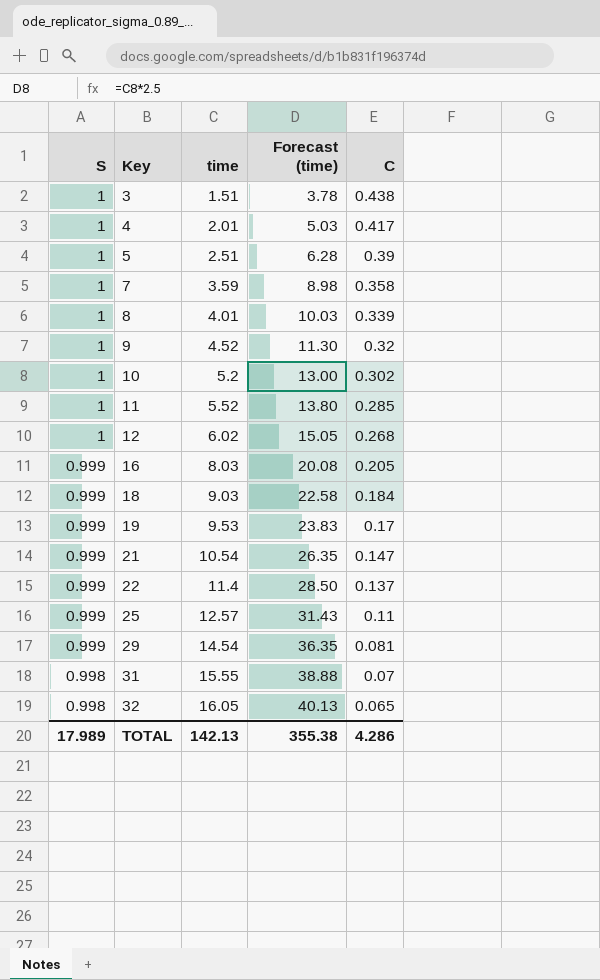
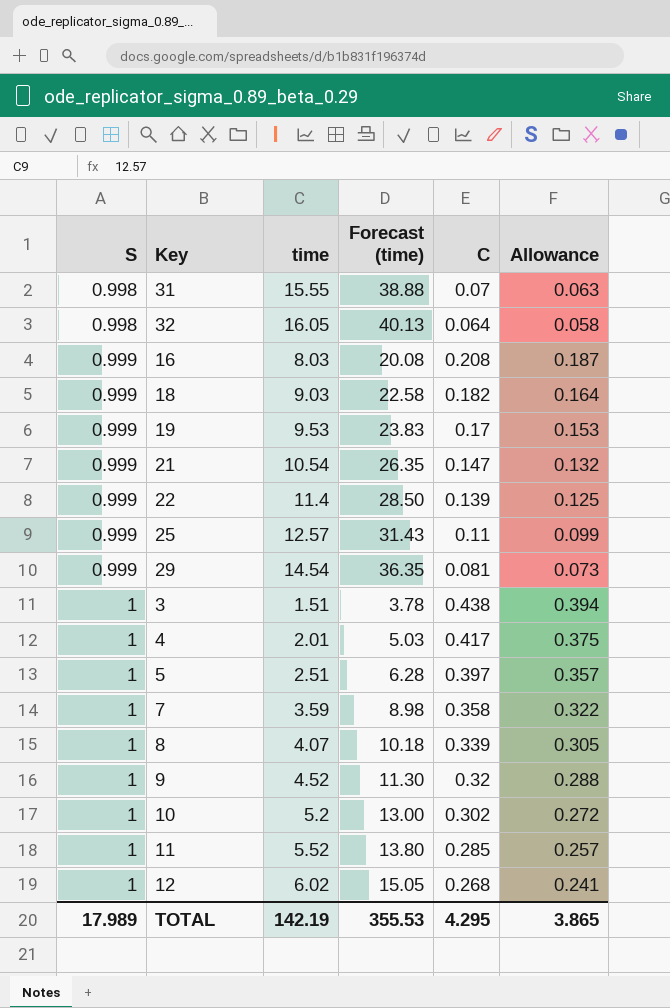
row order: S descending -> S ascending
column Allowance | formula: none -> [C] * 0.9
32 | C: 0.065 -> 0.064
16 | C: 0.205 -> 0.208
18 | C: 0.184 -> 0.182
22 | C: 0.137 -> 0.139
5 | C: 0.39 -> 0.397
8 | time: 4.01 -> 4.07
8 | Forecast (time): 10.03 -> 10.18
TOTAL | time: 142.13 -> 142.19
TOTAL | Forecast (time): 355.38 -> 355.53
TOTAL | C: 4.286 -> 4.295

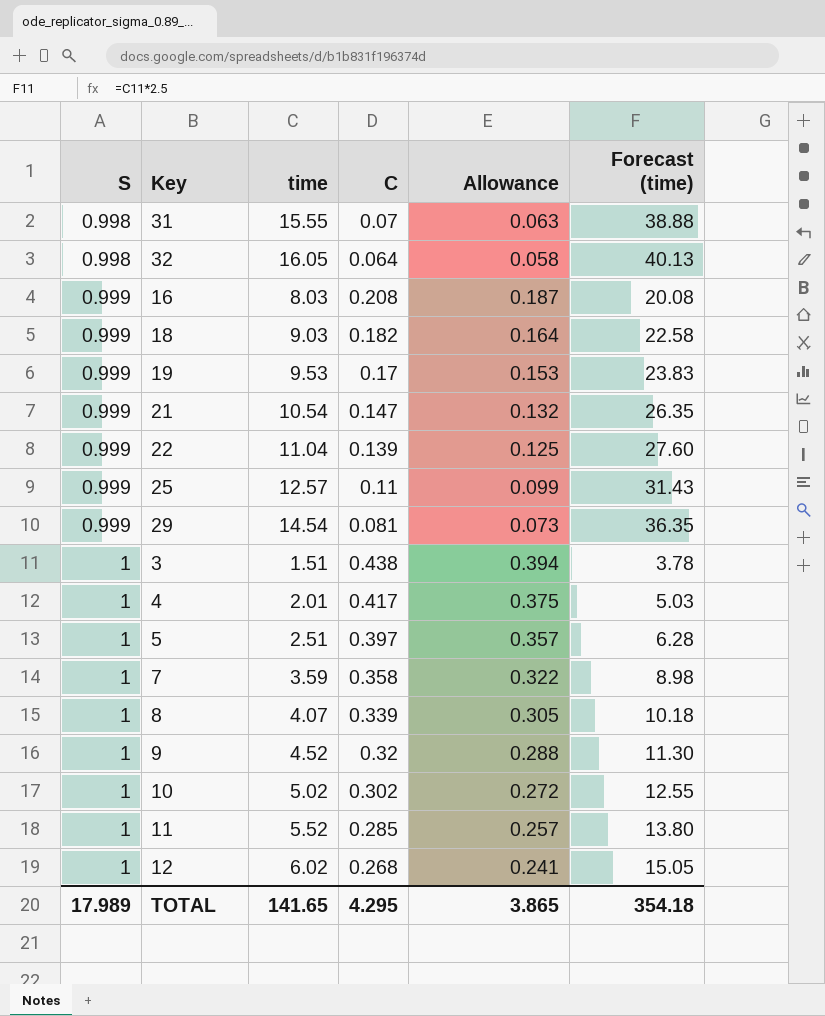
column Forecast (time) | position: 4 -> 6
22 | time: 11.4 -> 11.04
22 | Forecast (time): 28.50 -> 27.60
10 | time: 5.2 -> 5.02
10 | Forecast (time): 13.00 -> 12.55
TOTAL | time: 142.19 -> 141.65
TOTAL | Forecast (time): 355.53 -> 354.18

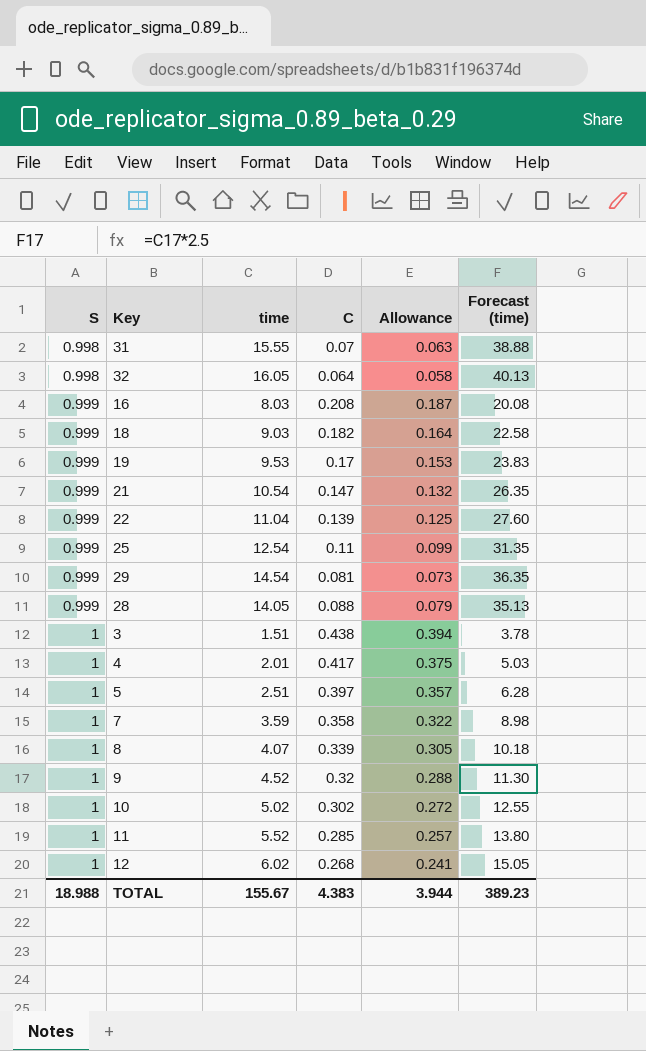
25 | time: 12.57 -> 12.54
25 | Forecast (time): 31.43 -> 31.35
row 28: none -> 0.999 | 14.05 | 0.088 | 0.079 | 35.13
TOTAL | S: 17.989 -> 18.988
TOTAL | time: 141.65 -> 155.67
TOTAL | C: 4.295 -> 4.383
TOTAL | Allowance: 3.865 -> 3.944
TOTAL | Forecast (time): 354.18 -> 389.23

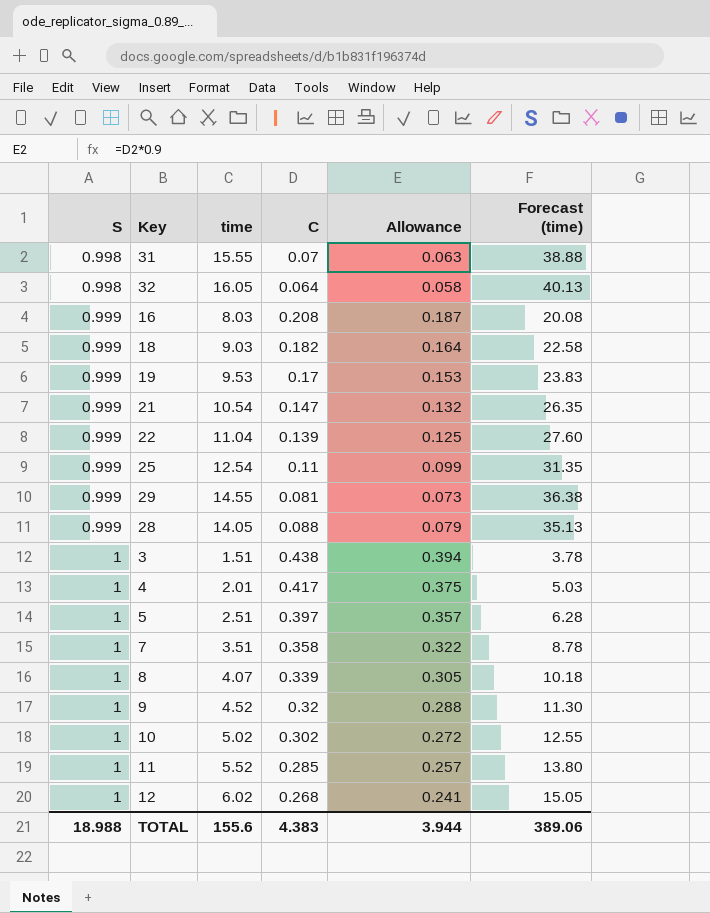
29 | time: 14.54 -> 14.55
29 | Forecast (time): 36.35 -> 36.38
7 | time: 3.59 -> 3.51
7 | Forecast (time): 8.98 -> 8.78
TOTAL | time: 155.67 -> 155.6
TOTAL | Forecast (time): 389.23 -> 389.06

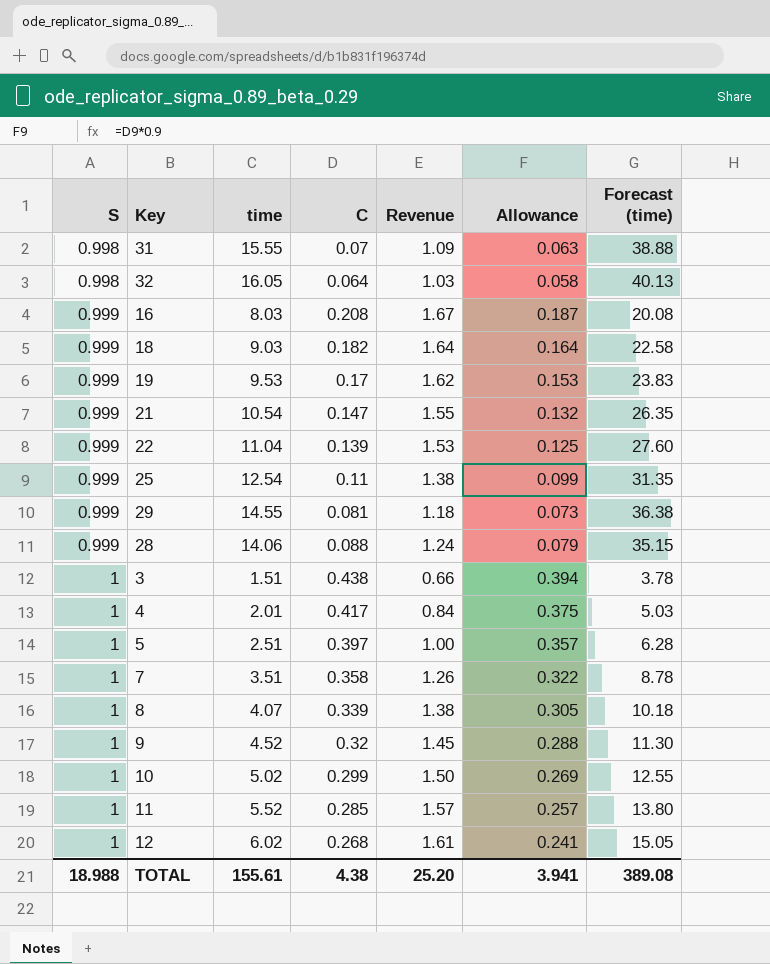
column Revenue | formula: none -> [time] * [C]
28 | time: 14.05 -> 14.06
28 | Forecast (time): 35.13 -> 35.15
10 | C: 0.302 -> 0.299
10 | Allowance: 0.272 -> 0.269
TOTAL | time: 155.6 -> 155.61
TOTAL | C: 4.383 -> 4.38
TOTAL | Allowance: 3.944 -> 3.941
TOTAL | Forecast (time): 389.06 -> 389.08

